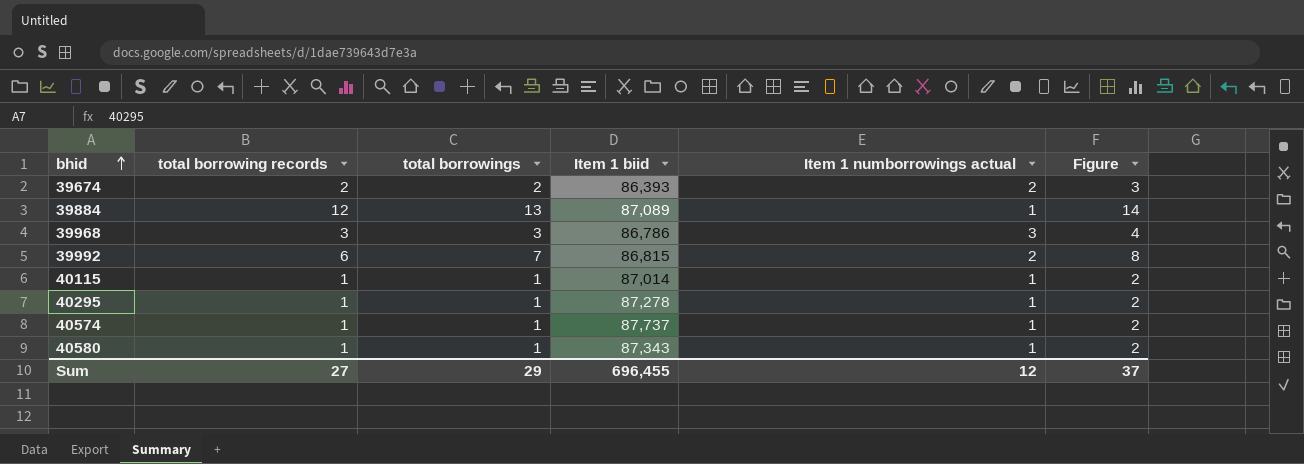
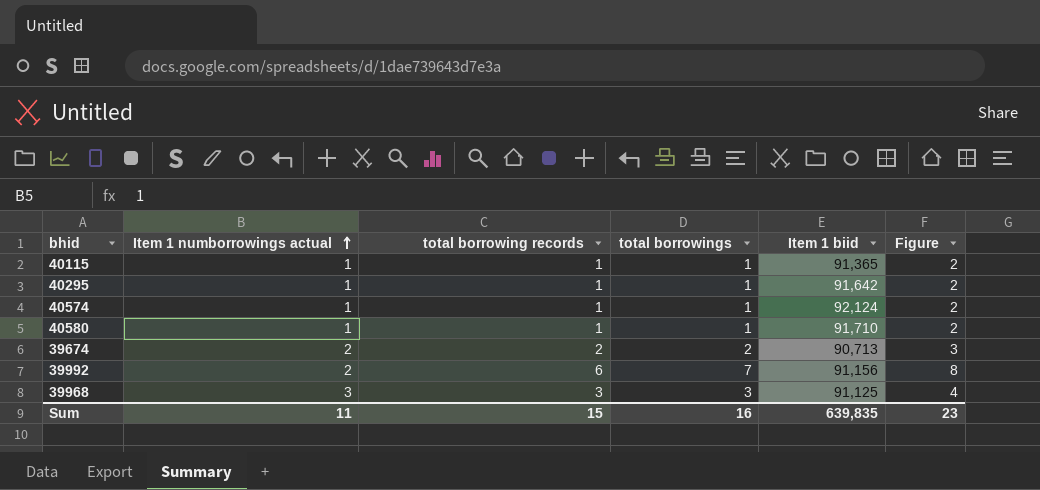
row order: bhid ascending -> Item 1 numborrowings actual ascending
column Item 1 numborrowings actual | position: 5 -> 2
row 39884: 12 | 13 | 87,089 | 1 | 14 -> none
40115 | Item 1 biid: 87,014 -> 91,365
40295 | Item 1 biid: 87,278 -> 91,642
40574 | Item 1 biid: 87,737 -> 92,124
40580 | Item 1 biid: 87,343 -> 91,710
39674 | Item 1 biid: 86,393 -> 90,713
39992 | Item 1 biid: 86,815 -> 91,156
39968 | Item 1 biid: 86,786 -> 91,125
Sum | Item 1 numborrowings actual: 12 -> 11
Sum | total borrowing records: 27 -> 15
Sum | total borrowings: 29 -> 16
Sum | Item 1 biid: 696,455 -> 639,835
Sum | Figure: 37 -> 23

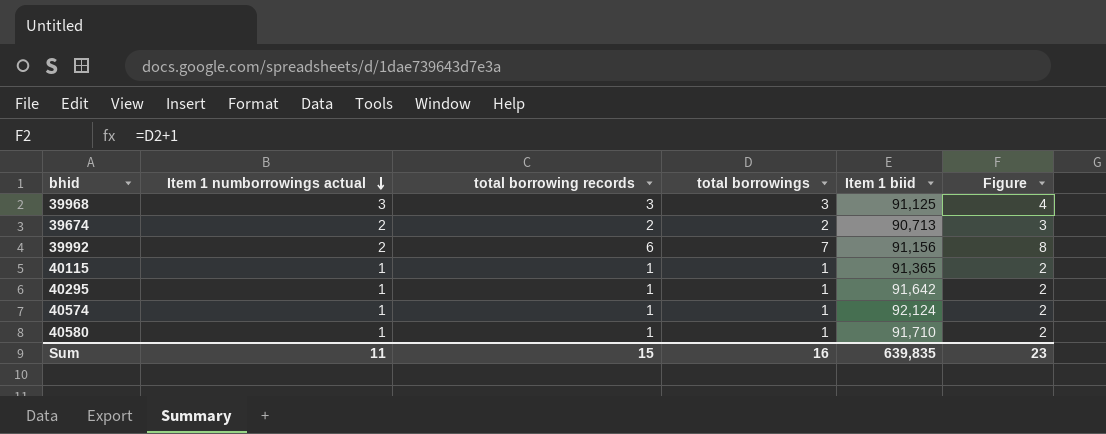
row order: Item 1 numborrowings actual ascending -> Item 1 numborrowings actual descending

